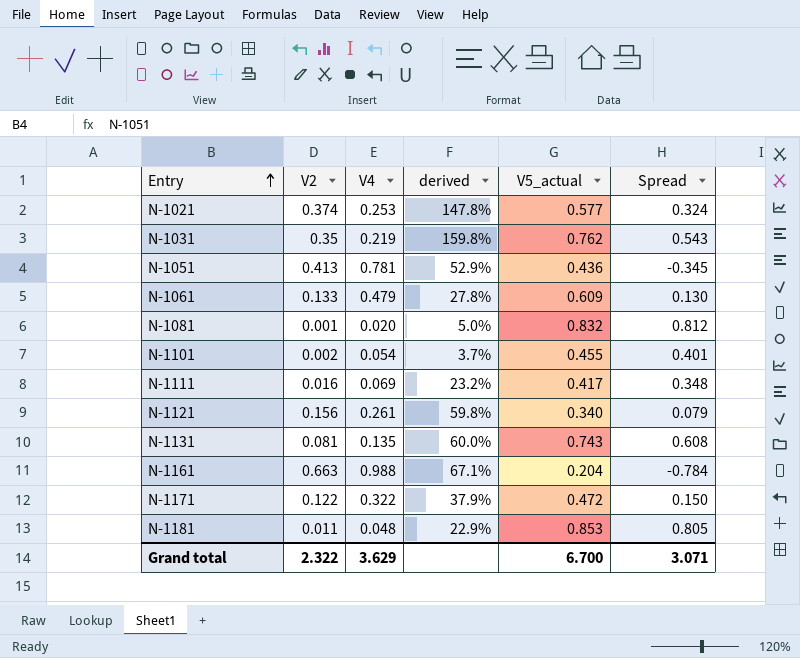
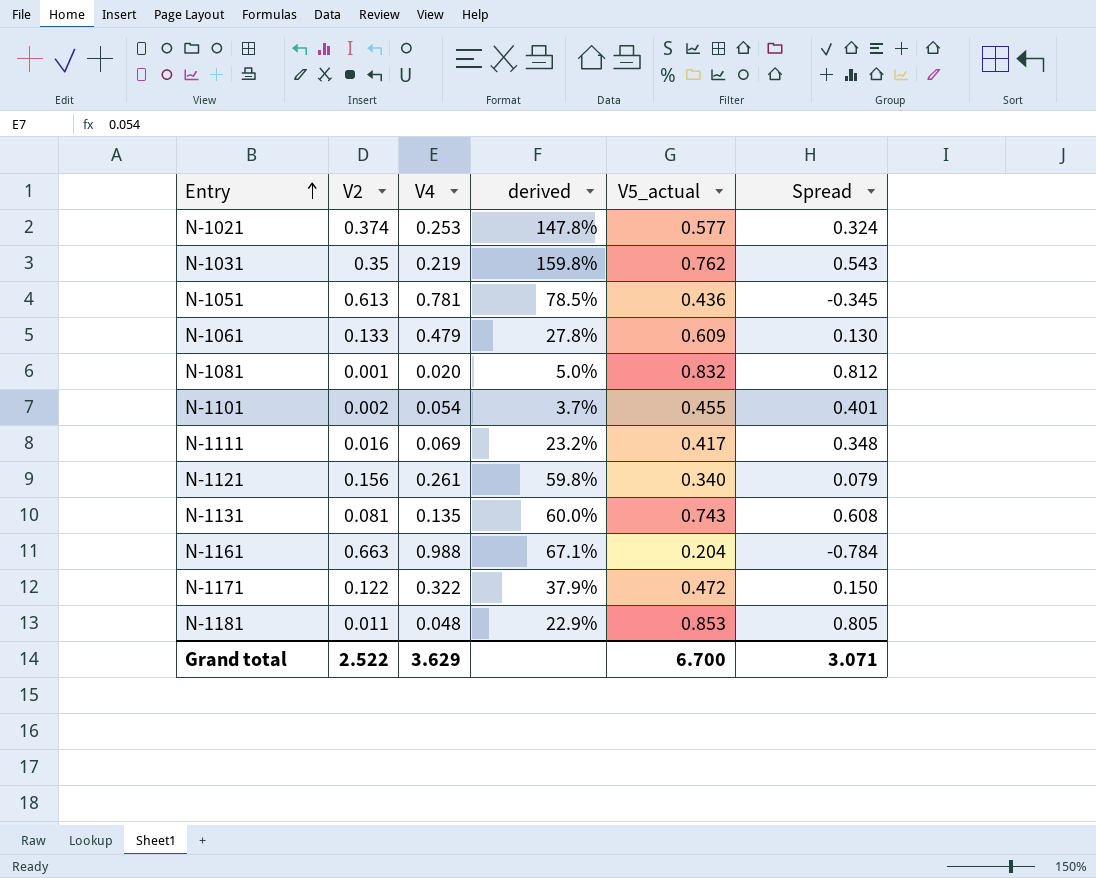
N-1051 | V2: 0.413 -> 0.613
N-1051 | derived: 52.9% -> 78.5%
Grand total | V2: 2.322 -> 2.522

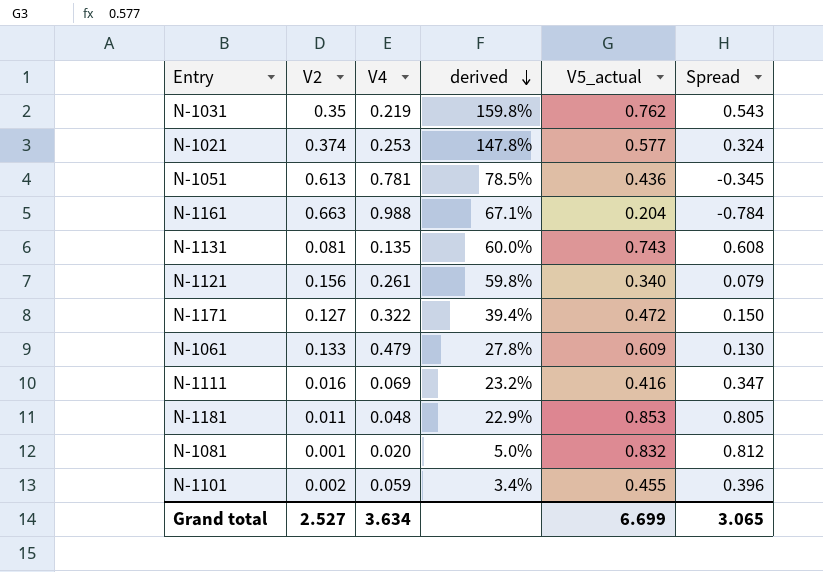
row order: Entry ascending -> derived descending
N-1171 | V2: 0.122 -> 0.127
N-1171 | derived: 37.9% -> 39.4%
N-1111 | V5_actual: 0.417 -> 0.416
N-1111 | Spread: 0.348 -> 0.347
N-1101 | V4: 0.054 -> 0.059
N-1101 | derived: 3.7% -> 3.4%
N-1101 | Spread: 0.401 -> 0.396
Grand total | V2: 2.522 -> 2.527
Grand total | V4: 3.629 -> 3.634
Grand total | V5_actual: 6.700 -> 6.699
Grand total | Spread: 3.071 -> 3.065

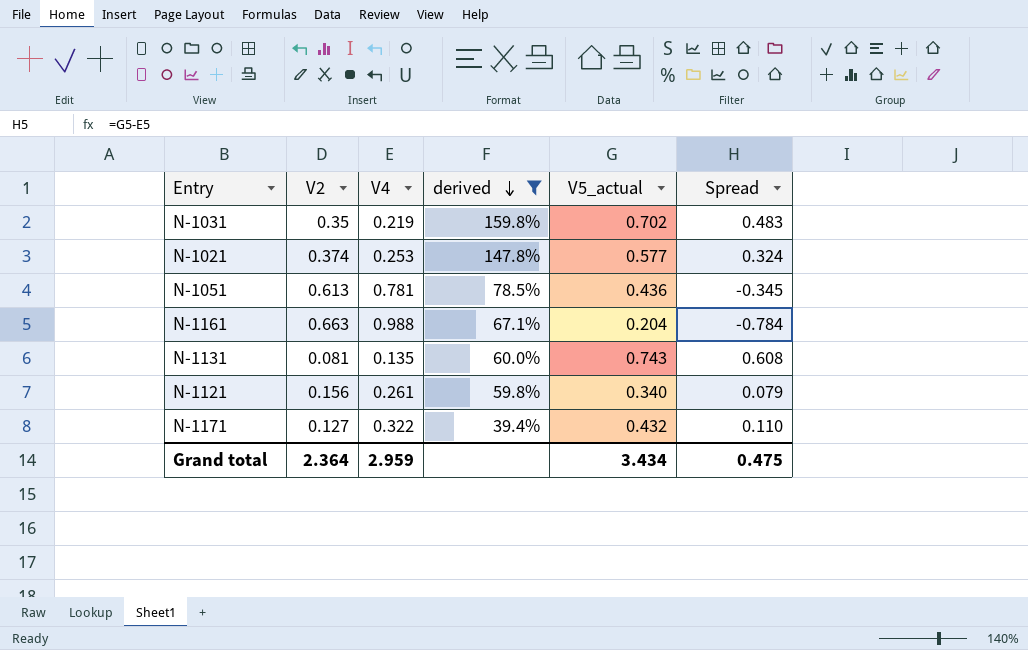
filter: none -> derived >= 39.4%
N-1031 | V5_actual: 0.762 -> 0.702
N-1031 | Spread: 0.543 -> 0.483
N-1171 | V5_actual: 0.472 -> 0.432
N-1171 | Spread: 0.150 -> 0.110
Grand total | V2: 2.527 -> 2.364
Grand total | V4: 3.634 -> 2.959
Grand total | V5_actual: 6.699 -> 3.434
Grand total | Spread: 3.065 -> 0.475

